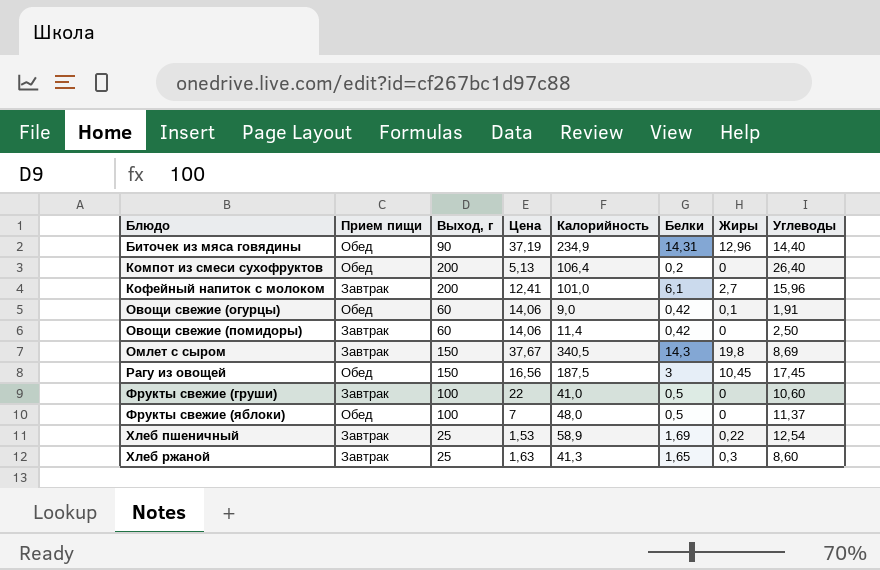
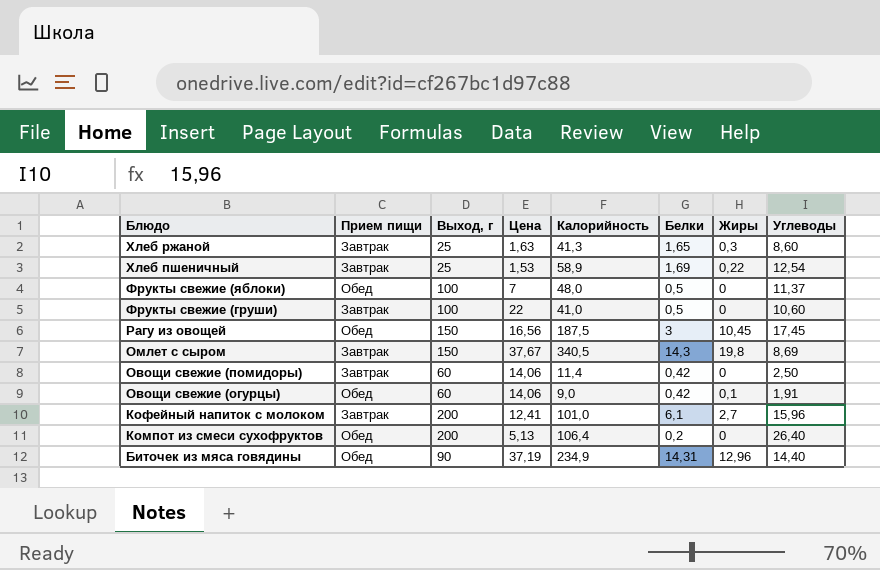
row order: Блюдо ascending -> Блюдо descending

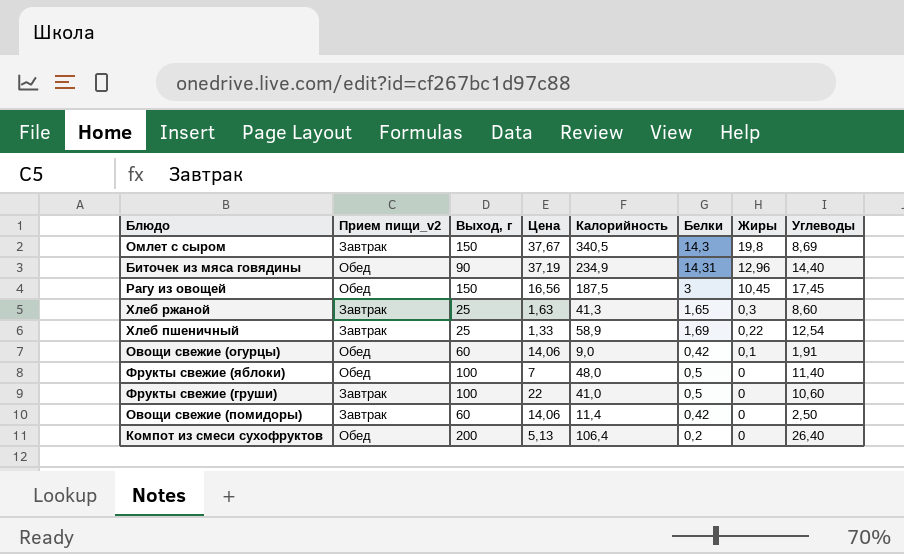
row order: Блюдо descending -> Жиры descending
column name: Прием пищи -> Прием пищи_v2
row Кофейный напиток с молоком: Завтрак | 200 | 12,41 | 101,0 | 6,1 | 2,7 | 15,96 -> none
Хлеб пшеничный | Цена: 1,53 -> 1,33
Фрукты свежие (яблоки) | Углеводы: 11,37 -> 11,40

